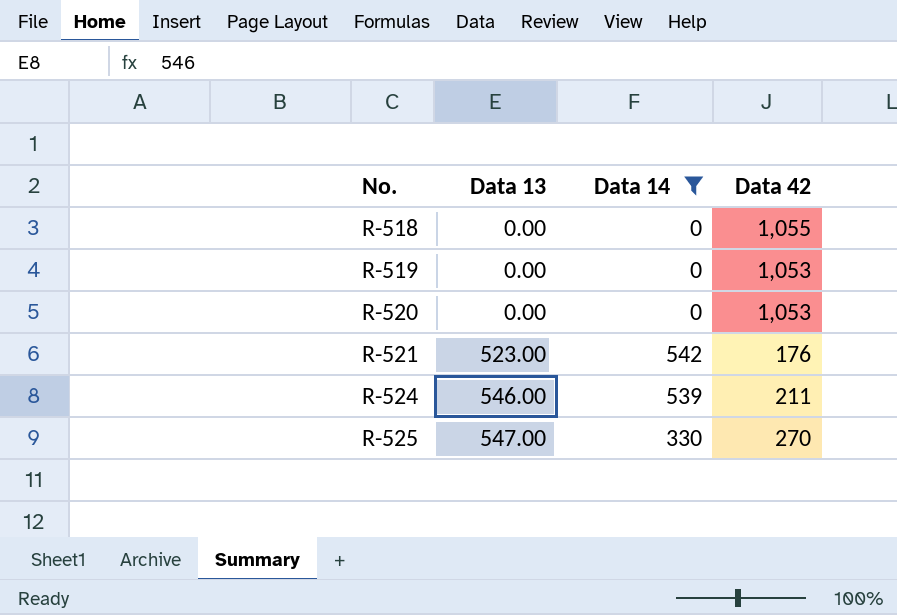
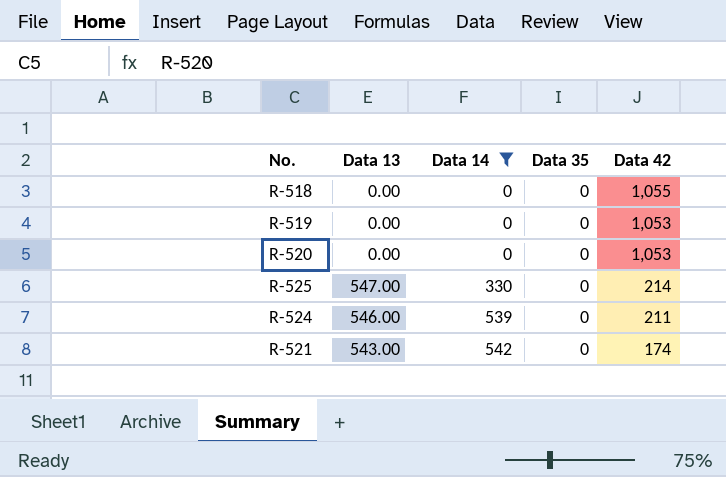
row order: No. ascending -> Data 14 ascending
column Data 35 | position: none -> 4
R-525 | Data 42: 270 -> 214
R-521 | Data 13: 523.00 -> 543.00
R-521 | Data 42: 176 -> 174

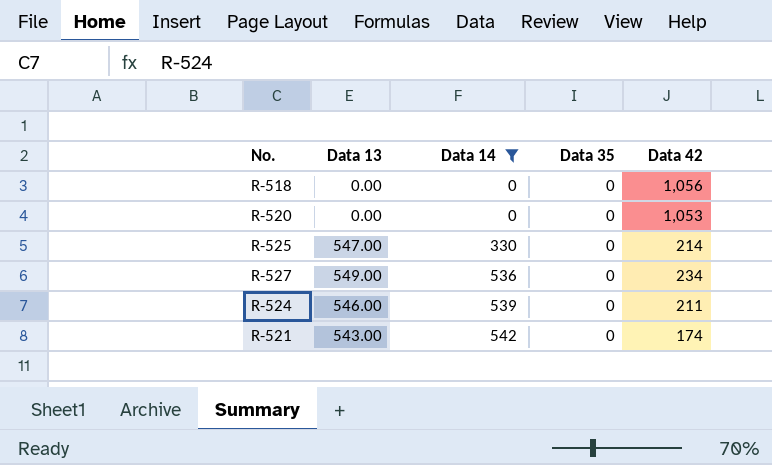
row R-519: 0.00 | 0 | 0 | 1,053 -> none
R-518 | Data 42: 1,055 -> 1,056
row R-527: none -> 549.00 | 536 | 0 | 234

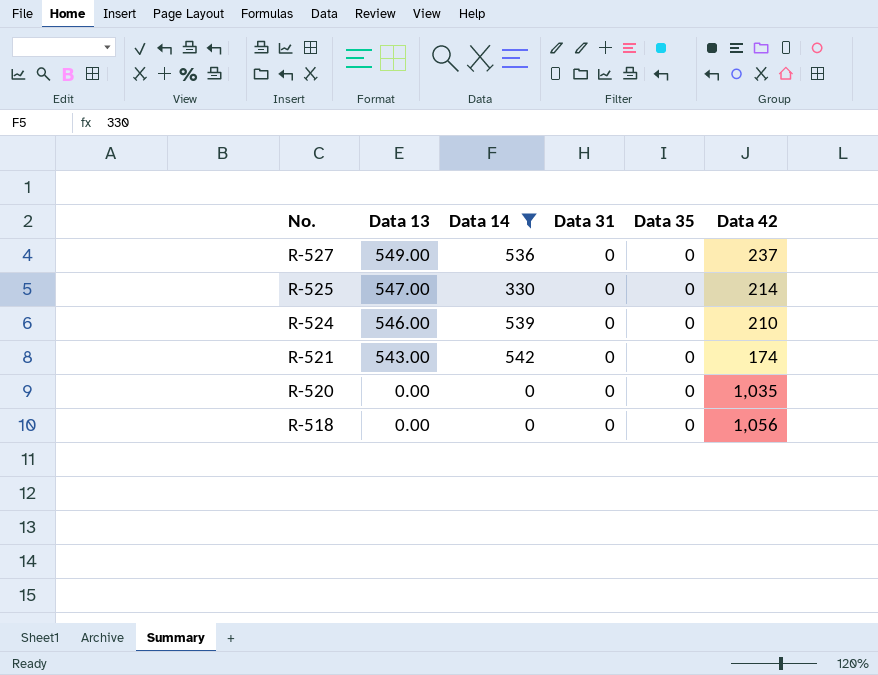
row order: Data 14 ascending -> No. descending
column Data 31 | position: none -> 4
R-527 | Data 42: 234 -> 237
R-524 | Data 42: 211 -> 210
R-520 | Data 42: 1,053 -> 1,035

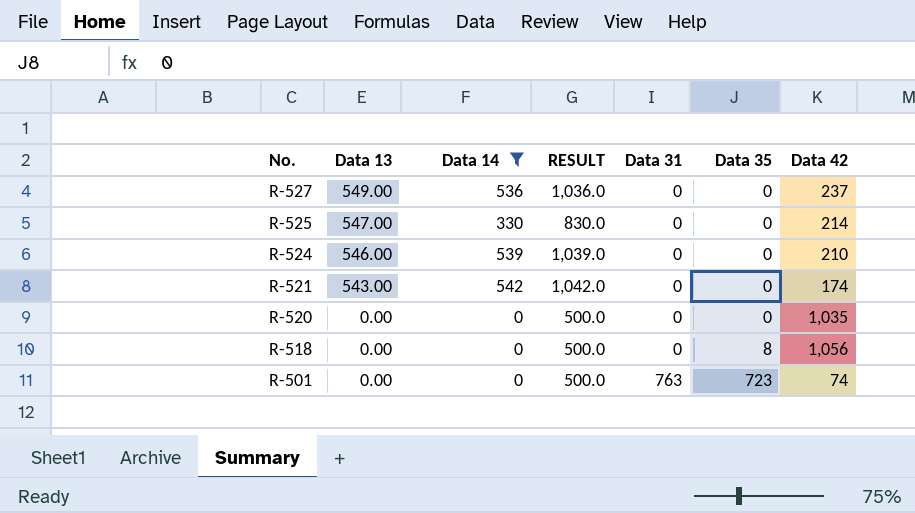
column RESULT | formula: none -> [Data 14] + 500
R-518 | Data 35: 0 -> 8
row R-501: none -> 0.00 | 0 | 500.0 | 763 | 723 | 74

